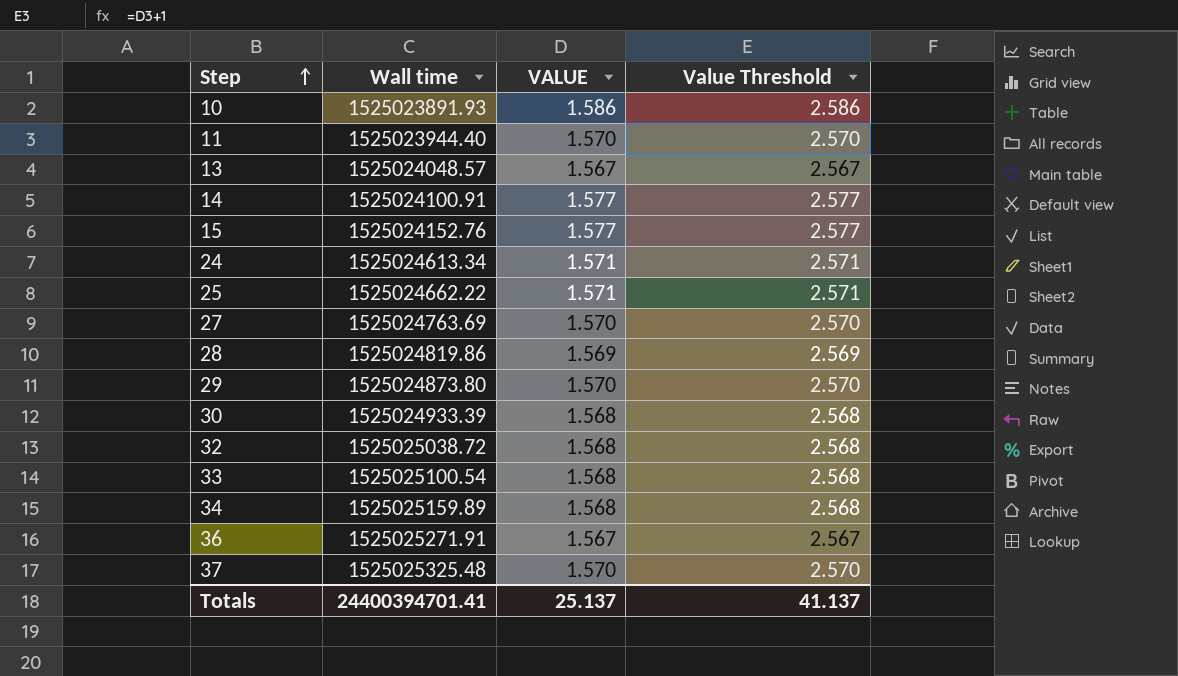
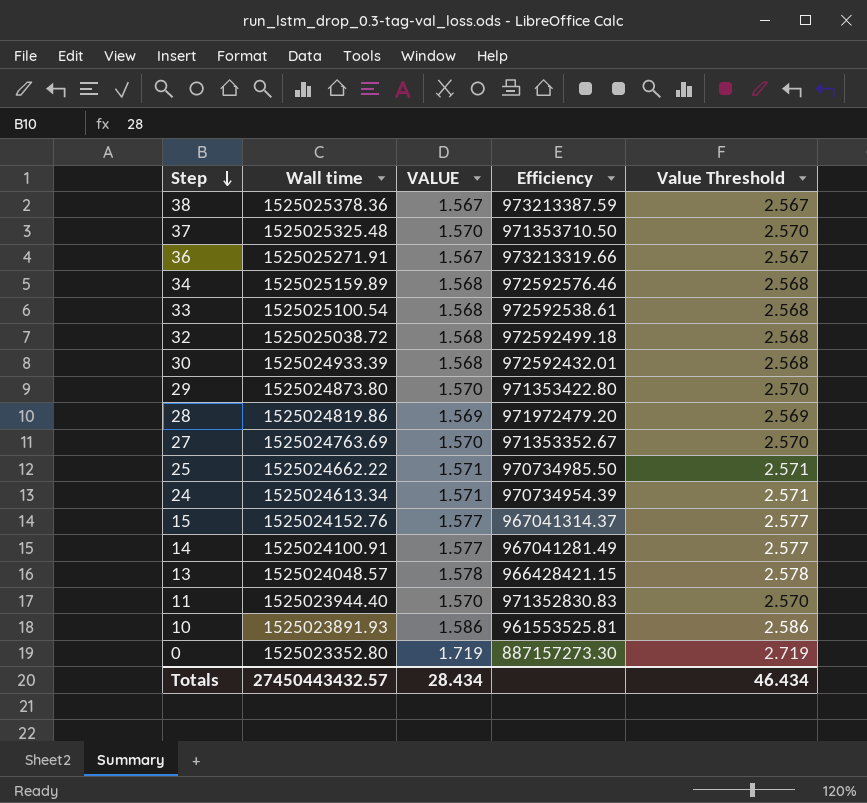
row order: Step ascending -> Step descending
column Efficiency | formula: none -> [Wall time] / [VALUE]
row 38: none -> 1525025378.36 | 1.567 | 973213387.59 | 2.567
13 | VALUE: 1.567 -> 1.578
13 | Value Threshold: 2.567 -> 2.578
row 0: none -> 1525023352.80 | 1.719 | 887157273.30 | 2.719
Totals | Wall time: 24400394701.41 -> 27450443432.57
Totals | VALUE: 25.137 -> 28.434
Totals | Value Threshold: 41.137 -> 46.434

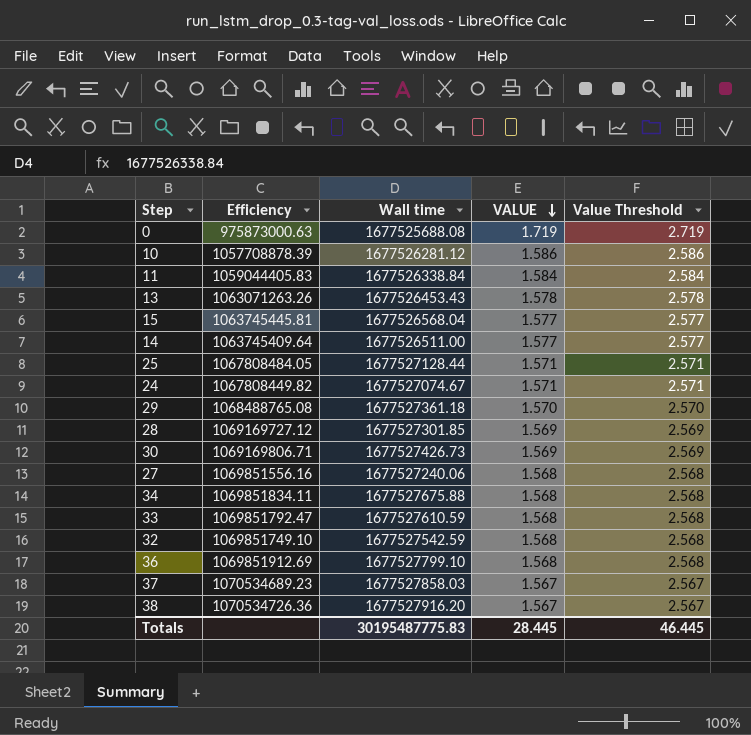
row order: Step descending -> VALUE descending
column Efficiency | position: 4 -> 2
0 | Efficiency: 887157273.30 -> 975873000.63
0 | Wall time: 1525023352.80 -> 1677525688.08
10 | Efficiency: 961553525.81 -> 1057708878.39
10 | Wall time: 1525023891.93 -> 1677526281.12
11 | Efficiency: 971352830.83 -> 1059044405.83
11 | Wall time: 1525023944.40 -> 1677526338.84
11 | VALUE: 1.570 -> 1.584
11 | Value Threshold: 2.570 -> 2.584
13 | Efficiency: 966428421.15 -> 1063071263.26
13 | Wall time: 1525024048.57 -> 1677526453.43
15 | Efficiency: 967041314.37 -> 1063745445.81
15 | Wall time: 1525024152.76 -> 1677526568.04
14 | Efficiency: 967041281.49 -> 1063745409.64
14 | Wall time: 1525024100.91 -> 1677526511.00
25 | Efficiency: 970734985.50 -> 1067808484.05
25 | Wall time: 1525024662.22 -> 1677527128.44
24 | Efficiency: 970734954.39 -> 1067808449.82
24 | Wall time: 1525024613.34 -> 1677527074.67
29 | Efficiency: 971353422.80 -> 1068488765.08
29 | Wall time: 1525024873.80 -> 1677527361.18
28 | Efficiency: 971972479.20 -> 1069169727.12
28 | Wall time: 1525024819.86 -> 1677527301.85
30 | Efficiency: 972592432.01 -> 1069169806.71
30 | Wall time: 1525024933.39 -> 1677527426.73
30 | VALUE: 1.568 -> 1.569
30 | Value Threshold: 2.568 -> 2.569
27 | Efficiency: 971353352.67 -> 1069851556.16
27 | Wall time: 1525024763.69 -> 1677527240.06
27 | VALUE: 1.570 -> 1.568
27 | Value Threshold: 2.570 -> 2.568
34 | Efficiency: 972592576.46 -> 1069851834.11
34 | Wall time: 1525025159.89 -> 1677527675.88
33 | Efficiency: 972592538.61 -> 1069851792.47
33 | Wall time: 1525025100.54 -> 1677527610.59
32 | Efficiency: 972592499.18 -> 1069851749.10
32 | Wall time: 1525025038.72 -> 1677527542.59
36 | Efficiency: 973213319.66 -> 1069851912.69
36 | Wall time: 1525025271.91 -> 1677527799.10
36 | VALUE: 1.567 -> 1.568
36 | Value Threshold: 2.567 -> 2.568
37 | Efficiency: 971353710.50 -> 1070534689.23
37 | Wall time: 1525025325.48 -> 1677527858.03
37 | VALUE: 1.570 -> 1.567
37 | Value Threshold: 2.570 -> 2.567
38 | Efficiency: 973213387.59 -> 1070534726.36
38 | Wall time: 1525025378.36 -> 1677527916.20
Totals | Wall time: 27450443432.57 -> 30195487775.83
Totals | VALUE: 28.434 -> 28.445
Totals | Value Threshold: 46.434 -> 46.445

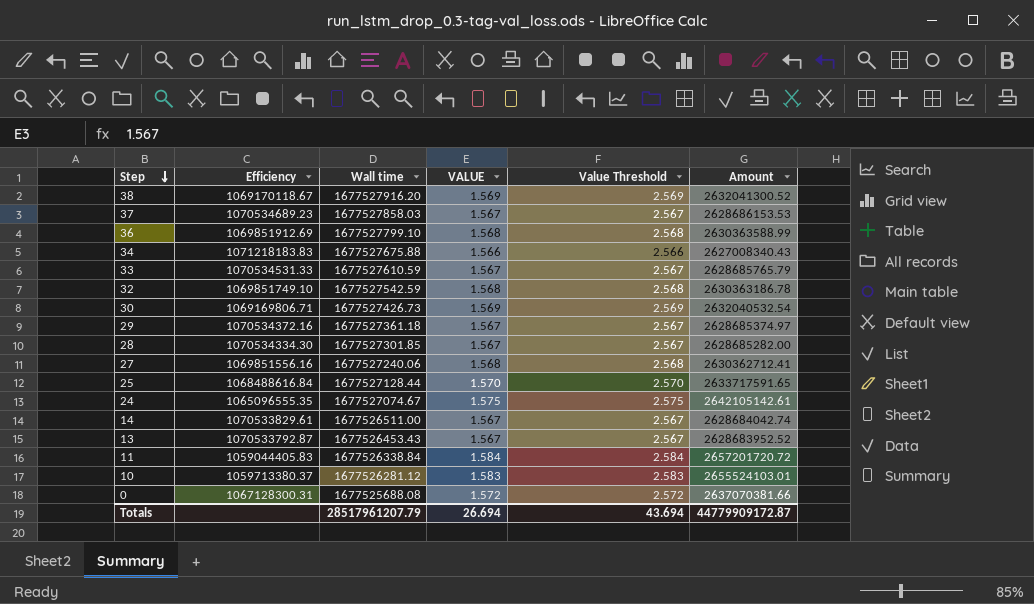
row order: VALUE descending -> Step descending
column Amount | formula: none -> [Wall time] * [VALUE]
row 15: 1063745445.81 | 1677526568.04 | 1.577 | 2.577 -> none
38 | Efficiency: 1070534726.36 -> 1069170118.67
38 | VALUE: 1.567 -> 1.569
38 | Value Threshold: 2.567 -> 2.569
34 | Efficiency: 1069851834.11 -> 1071218183.83
34 | VALUE: 1.568 -> 1.566
34 | Value Threshold: 2.568 -> 2.566
33 | Efficiency: 1069851792.47 -> 1070534531.33
33 | VALUE: 1.568 -> 1.567
33 | Value Threshold: 2.568 -> 2.567
29 | Efficiency: 1068488765.08 -> 1070534372.16
29 | VALUE: 1.570 -> 1.567
29 | Value Threshold: 2.570 -> 2.567
28 | Efficiency: 1069169727.12 -> 1070534334.30
28 | VALUE: 1.569 -> 1.567
28 | Value Threshold: 2.569 -> 2.567
25 | Efficiency: 1067808484.05 -> 1068488616.84
25 | VALUE: 1.571 -> 1.570
25 | Value Threshold: 2.571 -> 2.570
24 | Efficiency: 1067808449.82 -> 1065096555.35
24 | VALUE: 1.571 -> 1.575
24 | Value Threshold: 2.571 -> 2.575
14 | Efficiency: 1063745409.64 -> 1070533829.61
14 | VALUE: 1.577 -> 1.567
14 | Value Threshold: 2.577 -> 2.567
13 | Efficiency: 1063071263.26 -> 1070533792.87
13 | VALUE: 1.578 -> 1.567
13 | Value Threshold: 2.578 -> 2.567
10 | Efficiency: 1057708878.39 -> 1059713380.37
10 | VALUE: 1.586 -> 1.583
10 | Value Threshold: 2.586 -> 2.583
0 | Efficiency: 975873000.63 -> 1067128300.31
0 | VALUE: 1.719 -> 1.572
0 | Value Threshold: 2.719 -> 2.572
Totals | Wall time: 30195487775.83 -> 28517961207.79
Totals | VALUE: 28.445 -> 26.694
Totals | Value Threshold: 46.445 -> 43.694

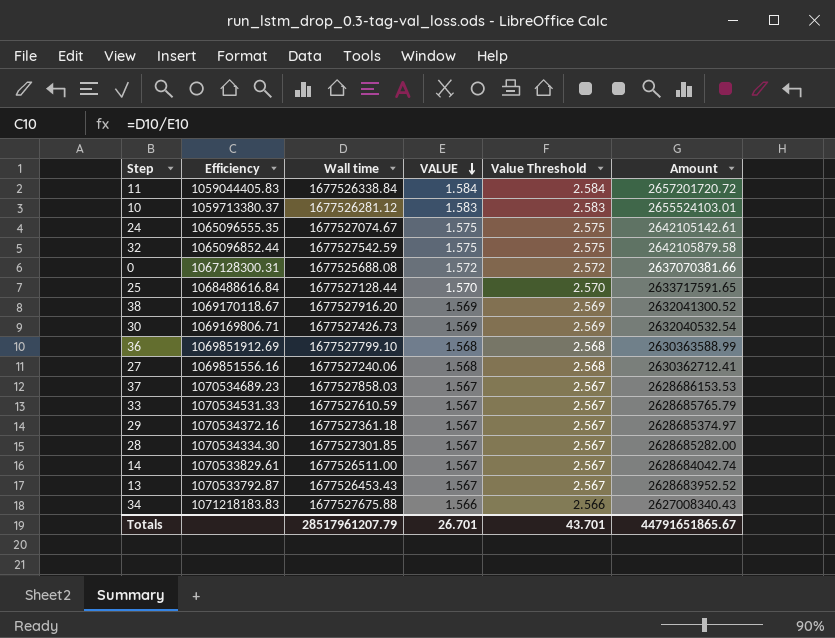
row order: Step descending -> VALUE descending
32 | Efficiency: 1069851749.10 -> 1065096852.44
32 | VALUE: 1.568 -> 1.575
32 | Value Threshold: 2.568 -> 2.575
32 | Amount: 2630363186.78 -> 2642105879.58
Totals | VALUE: 26.694 -> 26.701
Totals | Value Threshold: 43.694 -> 43.701
Totals | Amount: 44779909172.87 -> 44791651865.67

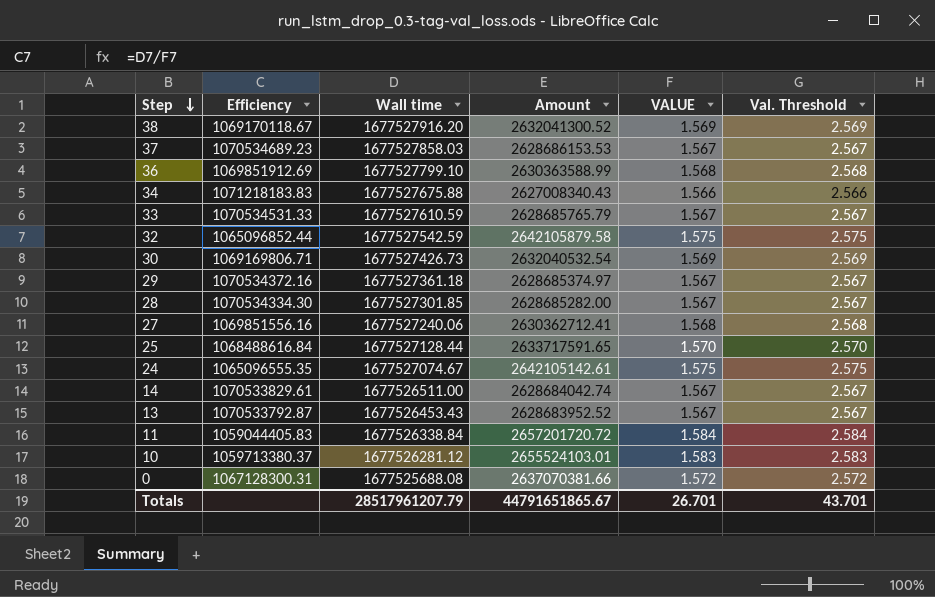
row order: VALUE descending -> Step descending
column Amount | position: 6 -> 4
column name: Value Threshold -> Val. Threshold

